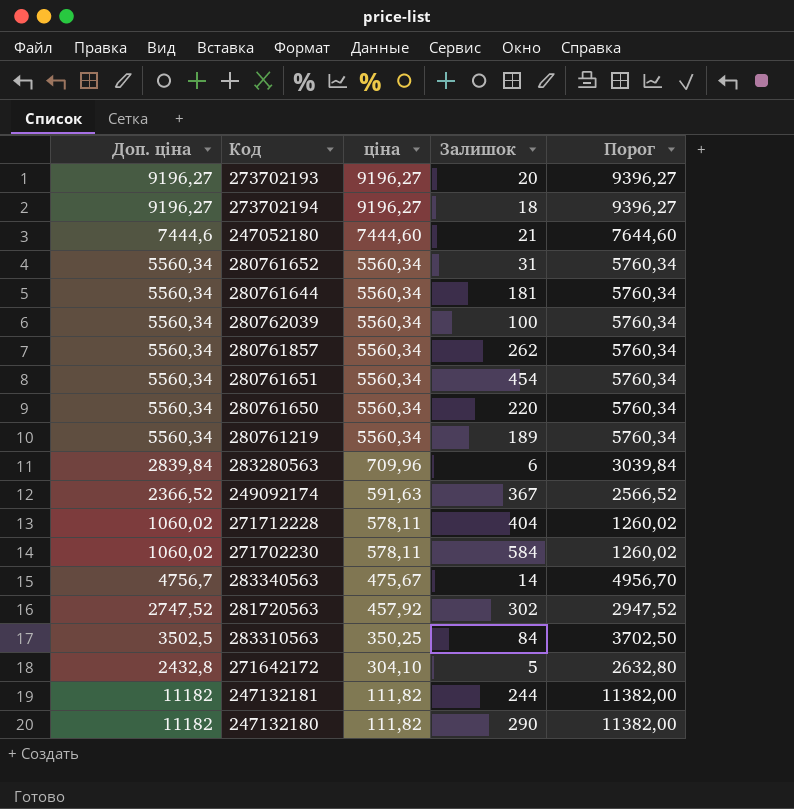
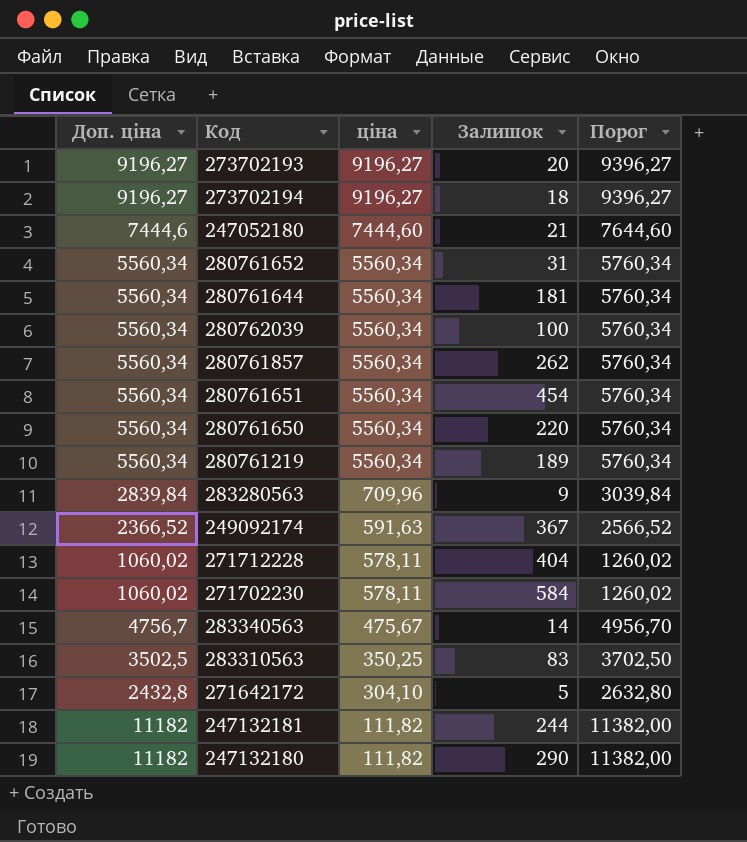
row 281720563: 2747,52 | 457,92 | 302 | 2947,52 -> none
283280563 | Залишок: 6 -> 9
283310563 | Залишок: 84 -> 83

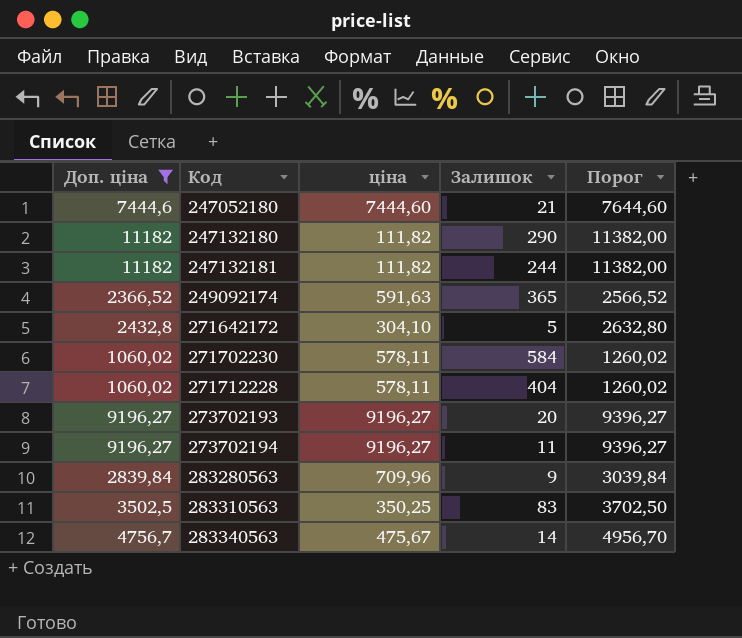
filter: none -> Доп. ціна != 5560,34
row order: ціна descending -> Код ascending
249092174 | Залишок: 367 -> 365
273702194 | Залишок: 18 -> 11

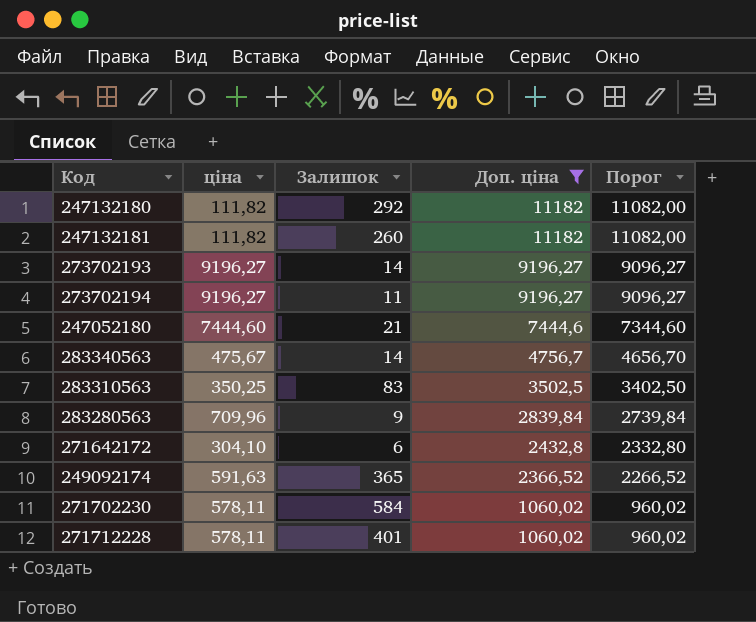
row order: Код ascending -> Доп. ціна descending
column Доп. ціна | position: 1 -> 4
column Порог | formula: [Доп. ціна] + 200 -> [Доп. ціна] - 100
247132180 | Залишок: 290 -> 292
247132181 | Залишок: 244 -> 260
273702193 | Залишок: 20 -> 14
271642172 | Залишок: 5 -> 6
271712228 | Залишок: 404 -> 401

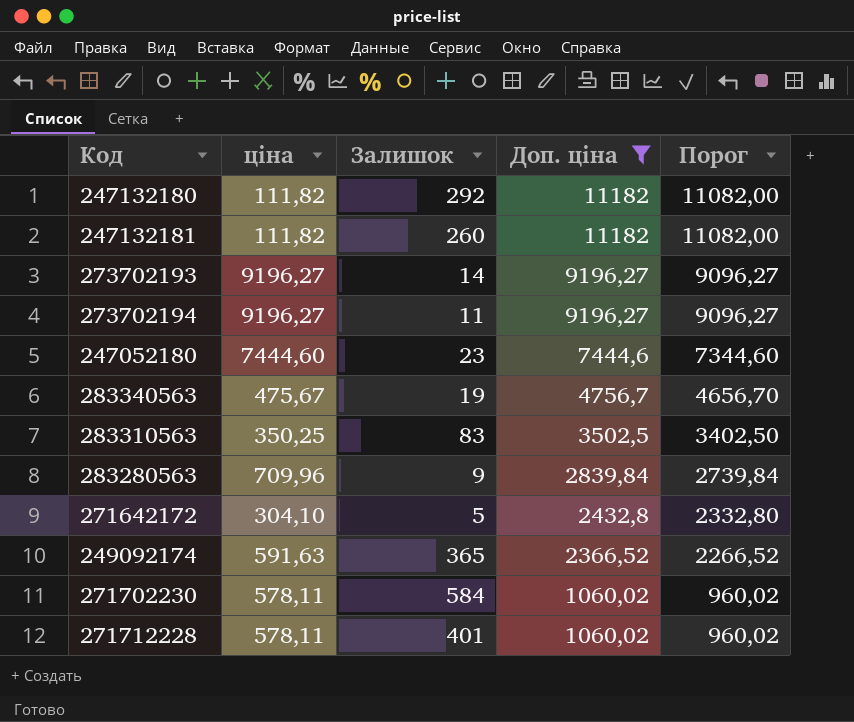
247052180 | Залишок: 21 -> 23
283340563 | Залишок: 14 -> 19
271642172 | Залишок: 6 -> 5

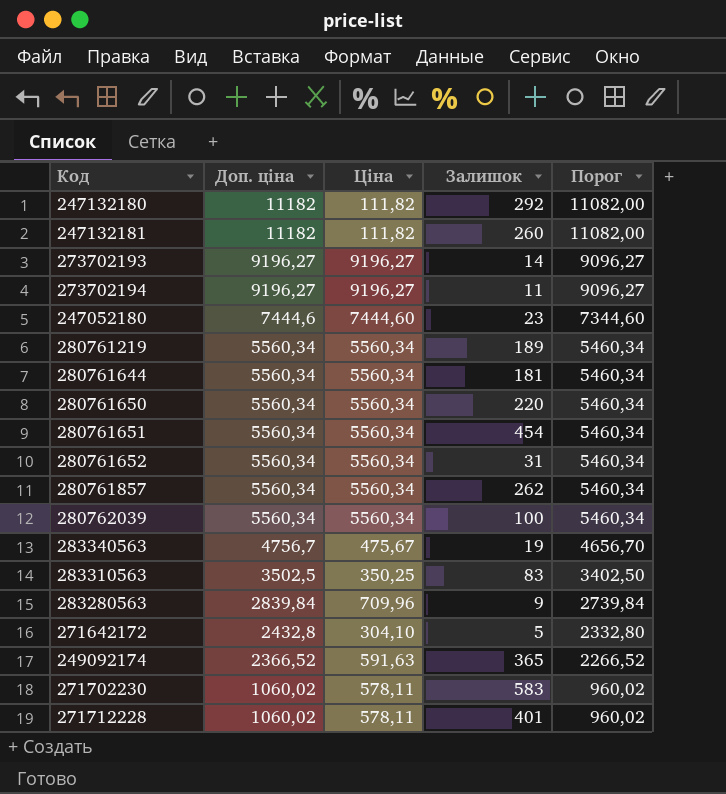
filter: Доп. ціна != 5560,34 -> none
column Доп. ціна | position: 4 -> 2
column name: ціна -> Ціна
271702230 | Залишок: 584 -> 583

